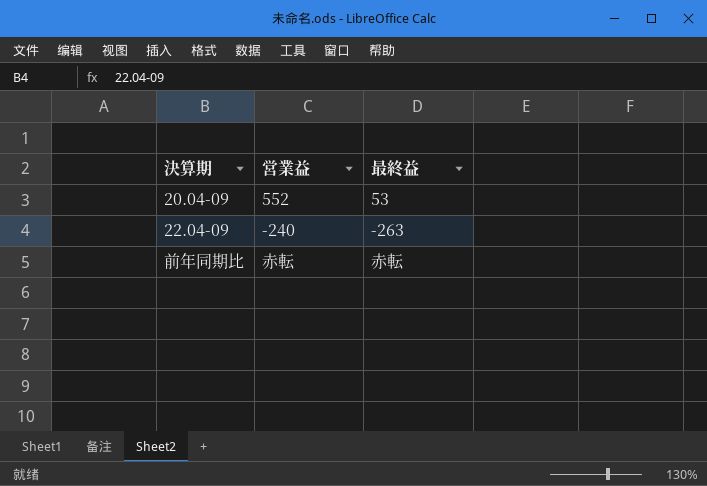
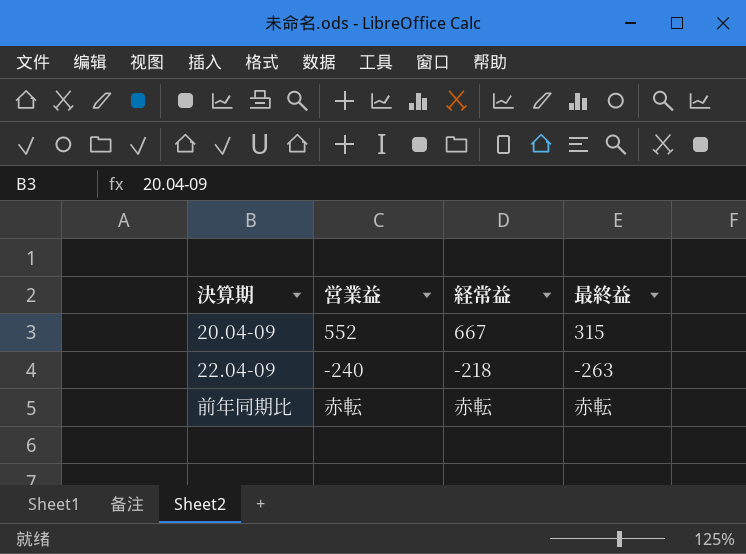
column 経常益 | position: none -> 3
20.04-09 | 最終益: 53 -> 315

